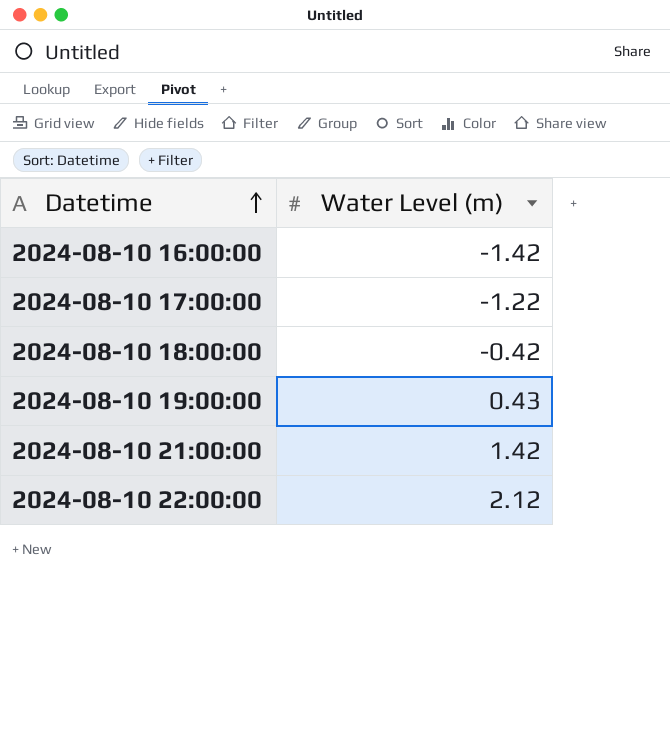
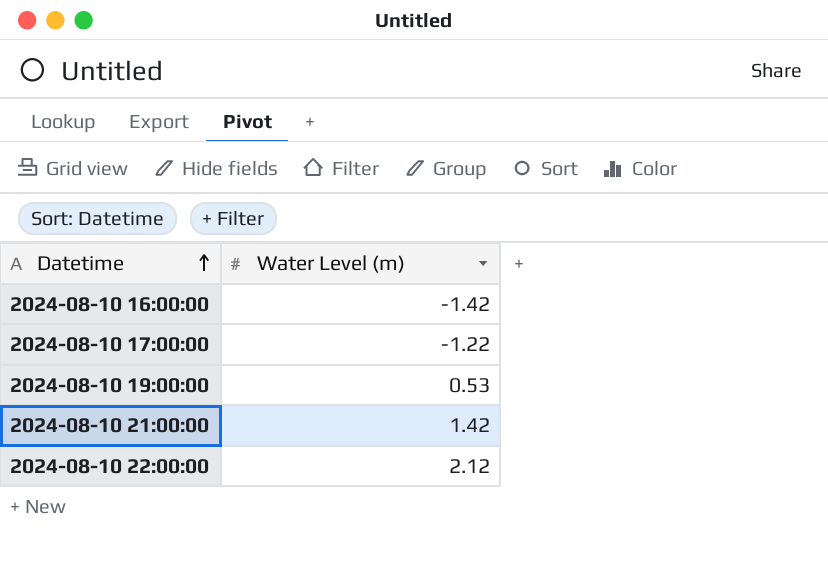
row 2024-08-10 18:00:00: -0.42 -> none
2024-08-10 19:00:00 | Water Level (m): 0.43 -> 0.53

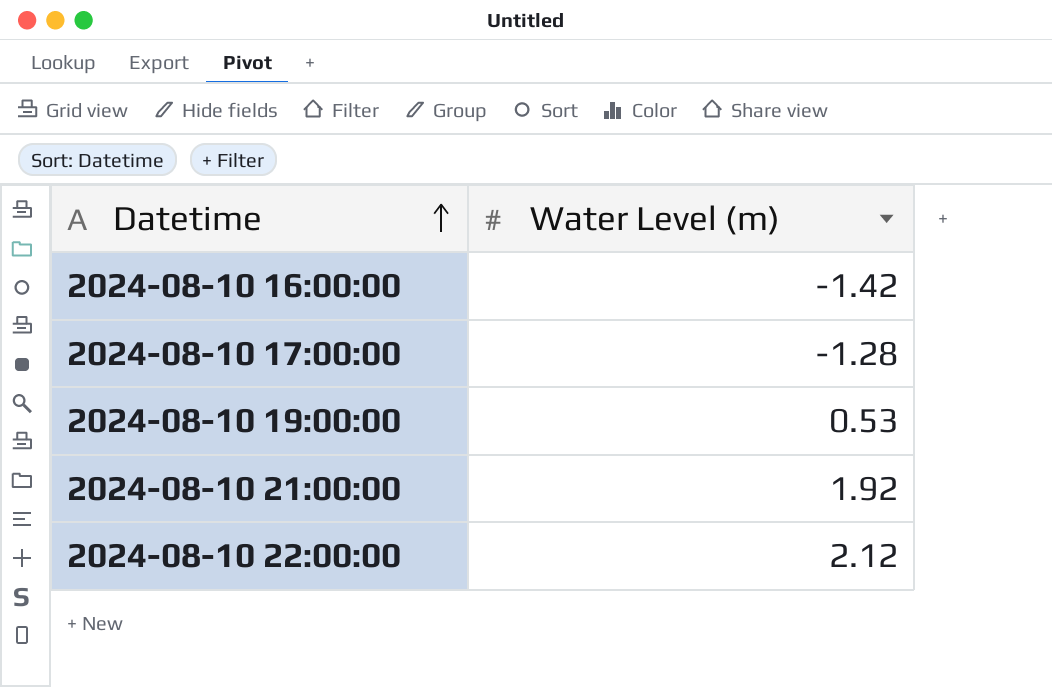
2024-08-10 17:00:00 | Water Level (m): -1.22 -> -1.28
2024-08-10 21:00:00 | Water Level (m): 1.42 -> 1.92

